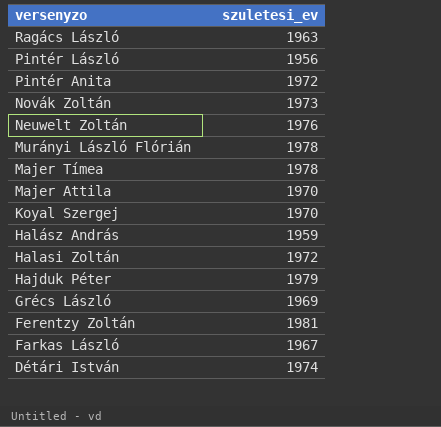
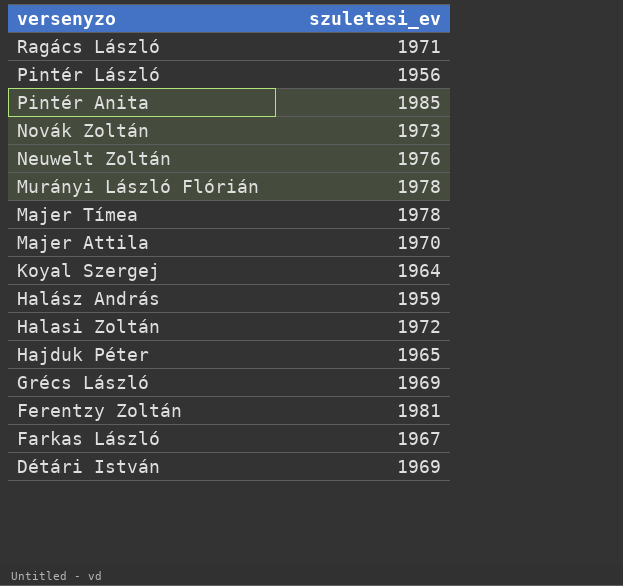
Ragács László | szuletesi_ev: 1963 -> 1971
Pintér Anita | szuletesi_ev: 1972 -> 1985
Koyal Szergej | szuletesi_ev: 1970 -> 1964
Hajduk Péter | szuletesi_ev: 1979 -> 1965
Détári István | szuletesi_ev: 1974 -> 1969

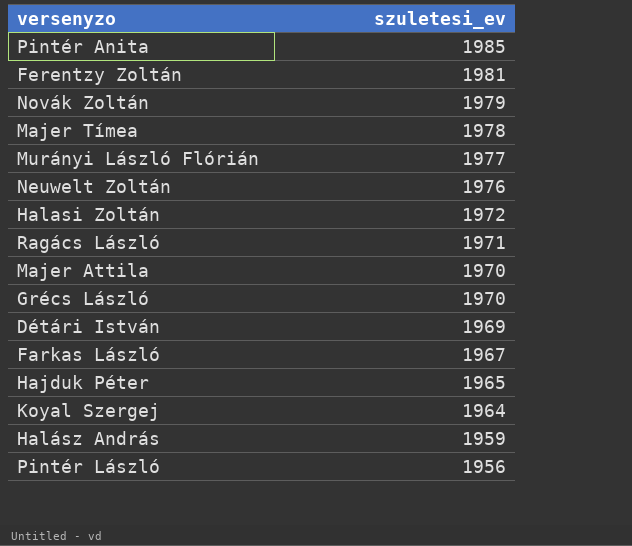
row order: versenyzo descending -> szuletesi_ev descending
Novák Zoltán | szuletesi_ev: 1973 -> 1979
Murányi László Flórián | szuletesi_ev: 1978 -> 1977
Grécs László | szuletesi_ev: 1969 -> 1970

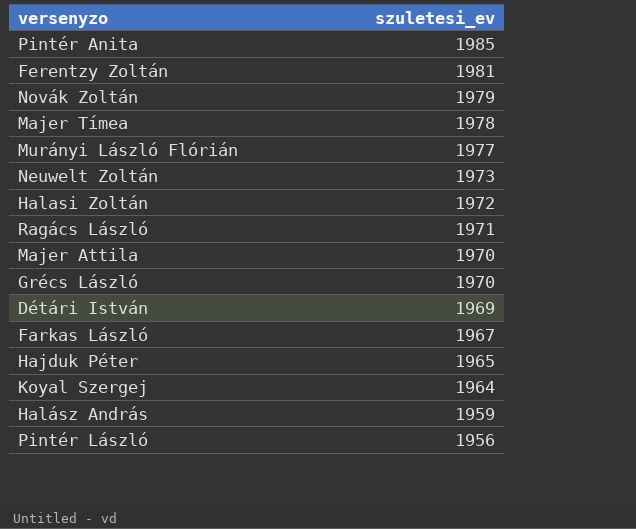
Neuwelt Zoltán | szuletesi_ev: 1976 -> 1973

